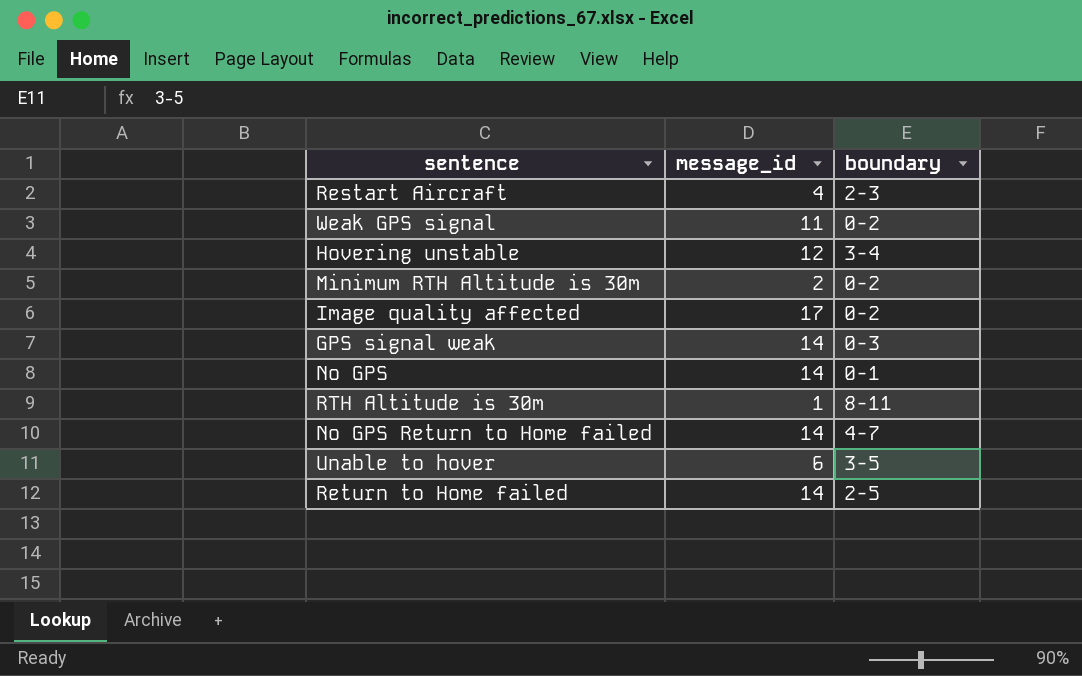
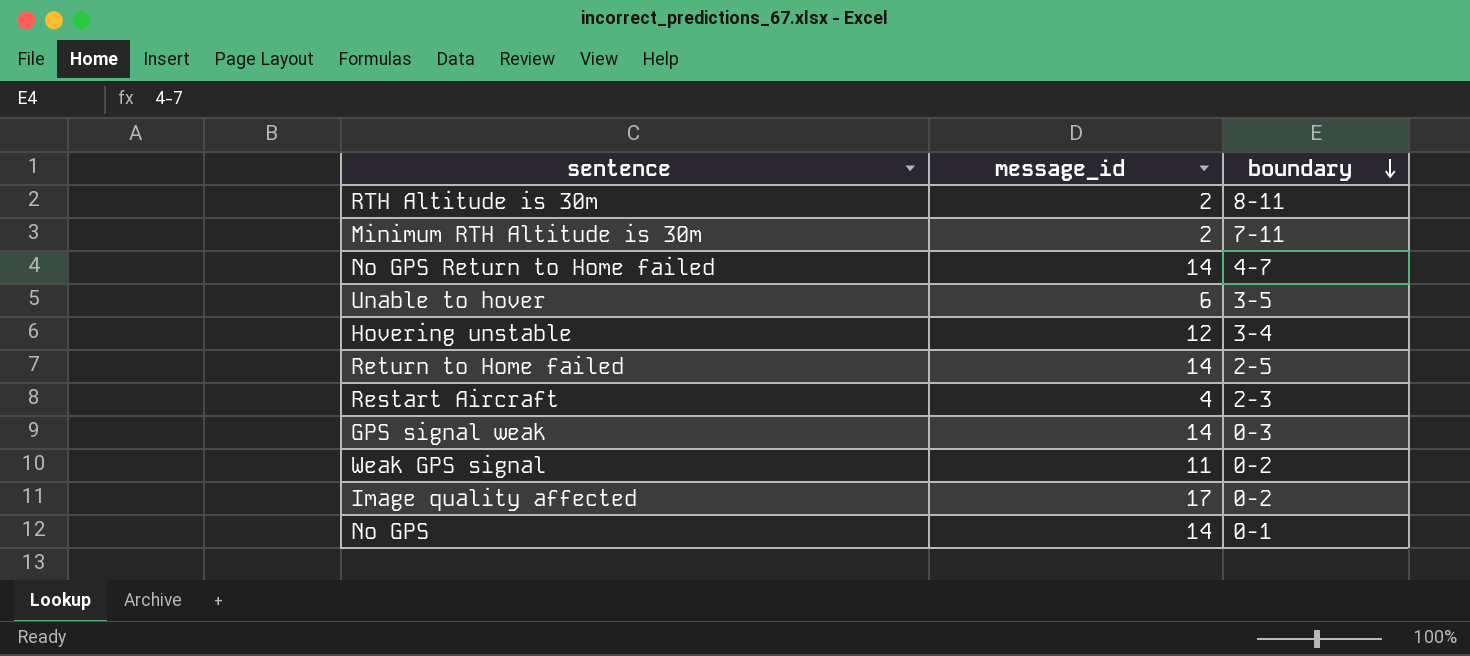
row order: none -> boundary descending
RTH Altitude is 30m | message_id: 1 -> 2
Minimum RTH Altitude is 30m | boundary: 0-2 -> 7-11

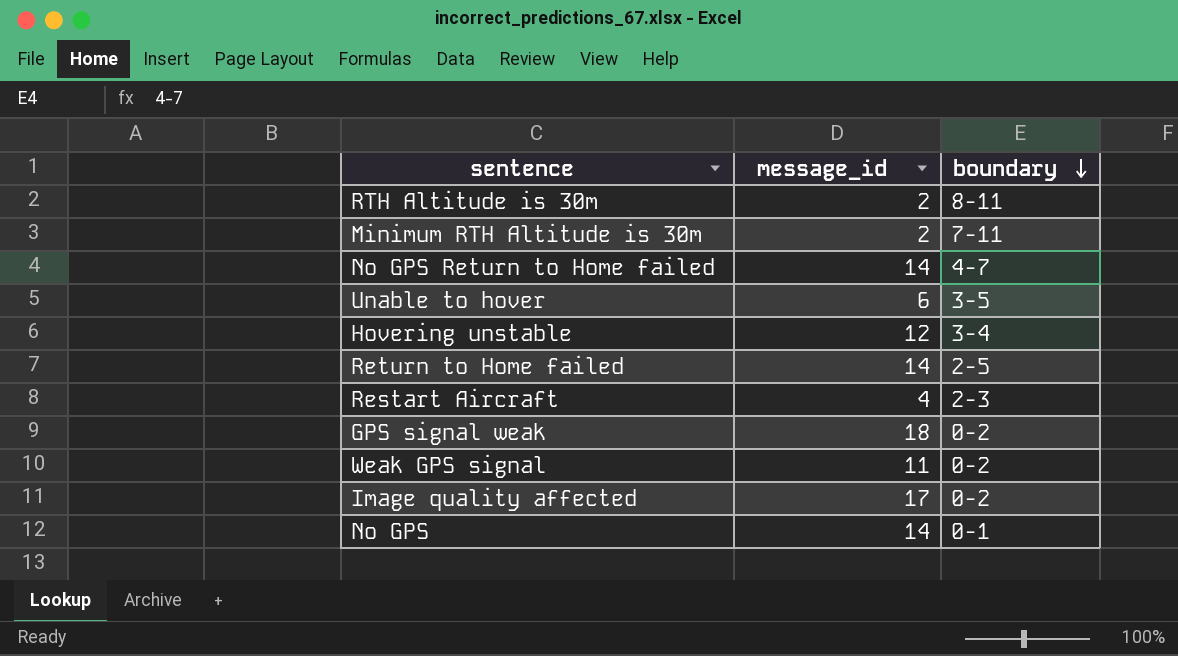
GPS signal weak | message_id: 14 -> 18
GPS signal weak | boundary: 0-3 -> 0-2

